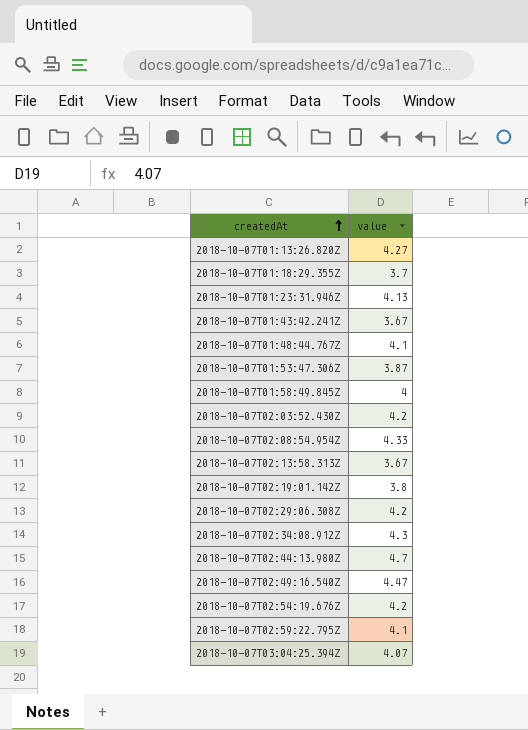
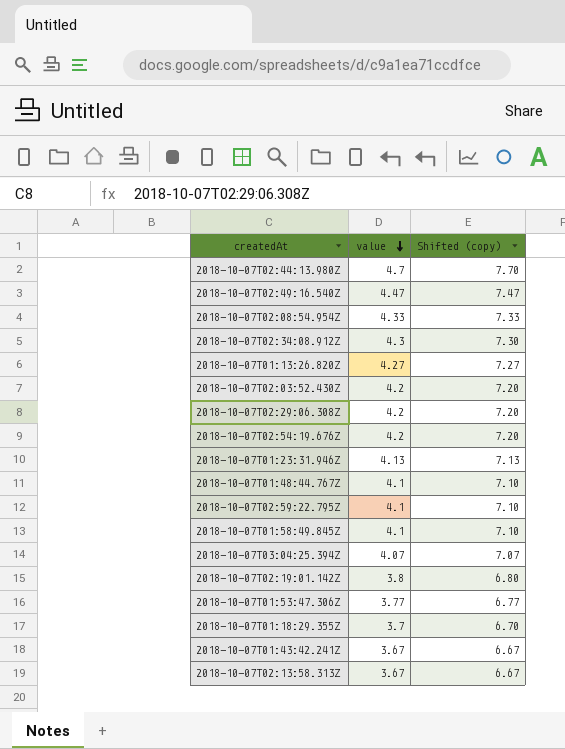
row order: createdAt ascending -> value descending
column Shifted (copy) | formula: none -> [value] + 3
2018-10-07T01:58:49.845Z | value: 4 -> 4.1
2018-10-07T01:53:47.306Z | value: 3.87 -> 3.77

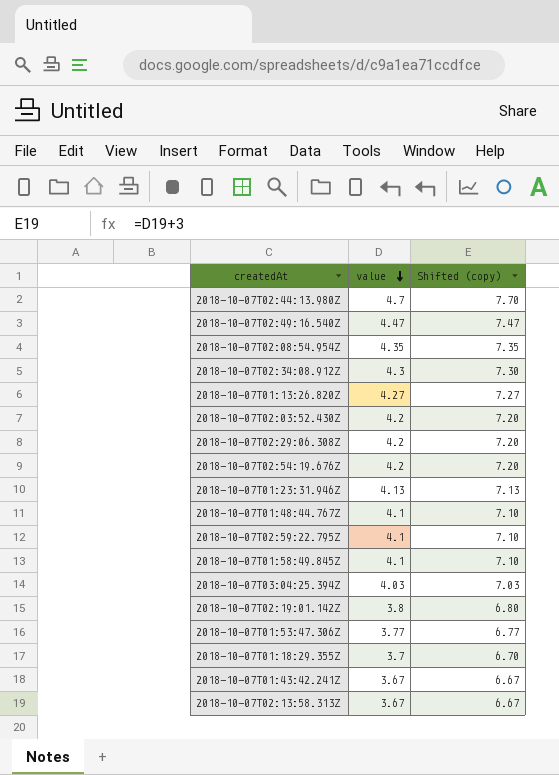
2018-10-07T02:08:54.954Z | value: 4.33 -> 4.35
2018-10-07T02:08:54.954Z | Shifted (copy): 7.33 -> 7.35
2018-10-07T03:04:25.394Z | value: 4.07 -> 4.03
2018-10-07T03:04:25.394Z | Shifted (copy): 7.07 -> 7.03

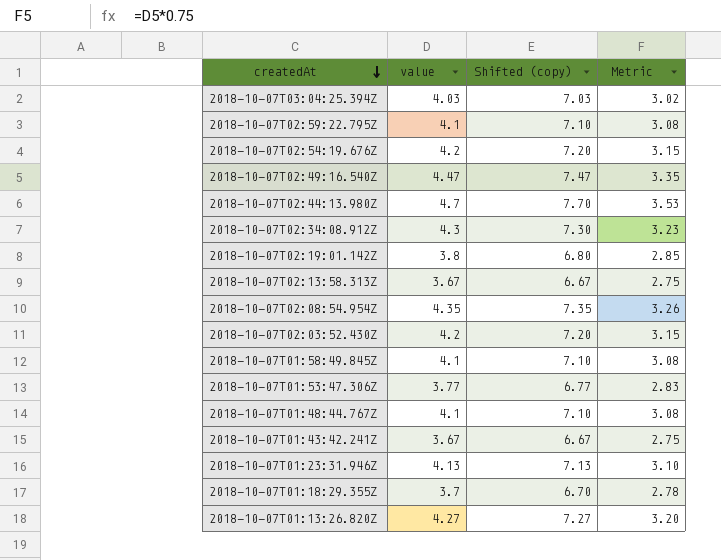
row order: value descending -> createdAt descending
column Metric | formula: none -> [value] * 0.75
row 2018-10-07T02:29:06.308Z: 4.2 | 7.20 -> none

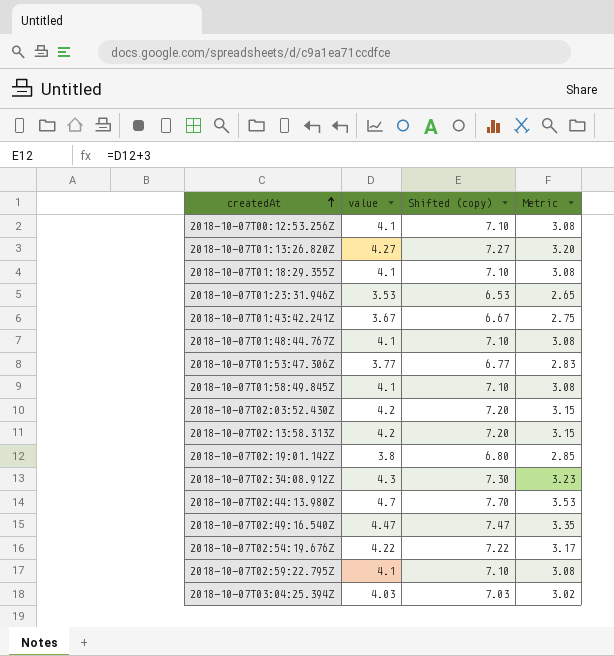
row order: createdAt descending -> createdAt ascending
row 2018-10-07T02:08:54.954Z: 4.35 | 7.35 | 3.26 -> none
row 2018-10-07T00:12:53.256Z: none -> 4.1 | 7.10 | 3.08
2018-10-07T01:18:29.355Z | value: 3.7 -> 4.1
2018-10-07T01:18:29.355Z | Shifted (copy): 6.70 -> 7.10
2018-10-07T01:18:29.355Z | Metric: 2.78 -> 3.08
2018-10-07T01:23:31.946Z | value: 4.13 -> 3.53
2018-10-07T01:23:31.946Z | Shifted (copy): 7.13 -> 6.53
2018-10-07T01:23:31.946Z | Metric: 3.10 -> 2.65
2018-10-07T02:13:58.313Z | value: 3.67 -> 4.2
2018-10-07T02:13:58.313Z | Shifted (copy): 6.67 -> 7.20
2018-10-07T02:13:58.313Z | Metric: 2.75 -> 3.15
2018-10-07T02:54:19.676Z | value: 4.2 -> 4.22
2018-10-07T02:54:19.676Z | Shifted (copy): 7.20 -> 7.22
2018-10-07T02:54:19.676Z | Metric: 3.15 -> 3.17

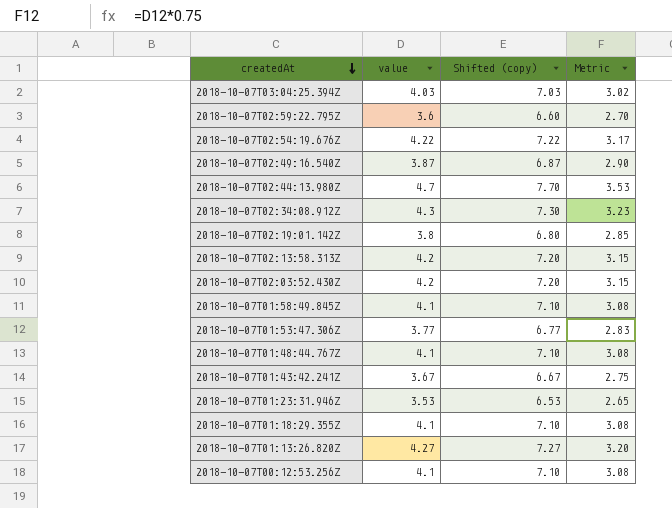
row order: createdAt ascending -> createdAt descending
2018-10-07T02:59:22.795Z | value: 4.1 -> 3.6
2018-10-07T02:59:22.795Z | Shifted (copy): 7.10 -> 6.60
2018-10-07T02:59:22.795Z | Metric: 3.08 -> 2.70
2018-10-07T02:49:16.540Z | value: 4.47 -> 3.87
2018-10-07T02:49:16.540Z | Shifted (copy): 7.47 -> 6.87
2018-10-07T02:49:16.540Z | Metric: 3.35 -> 2.90

